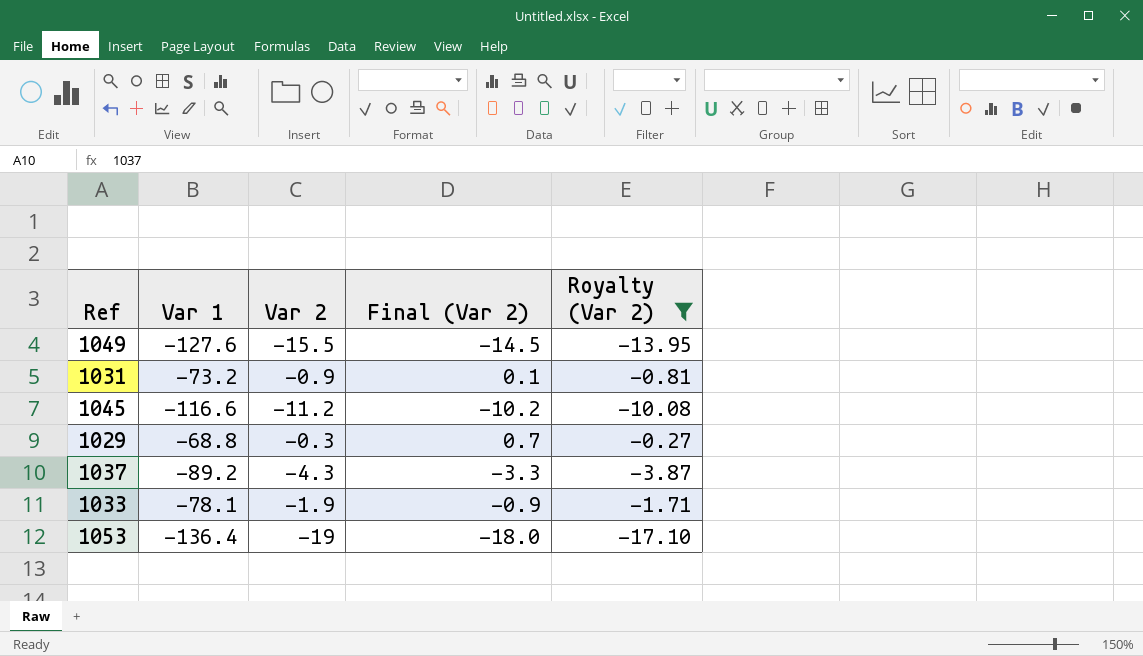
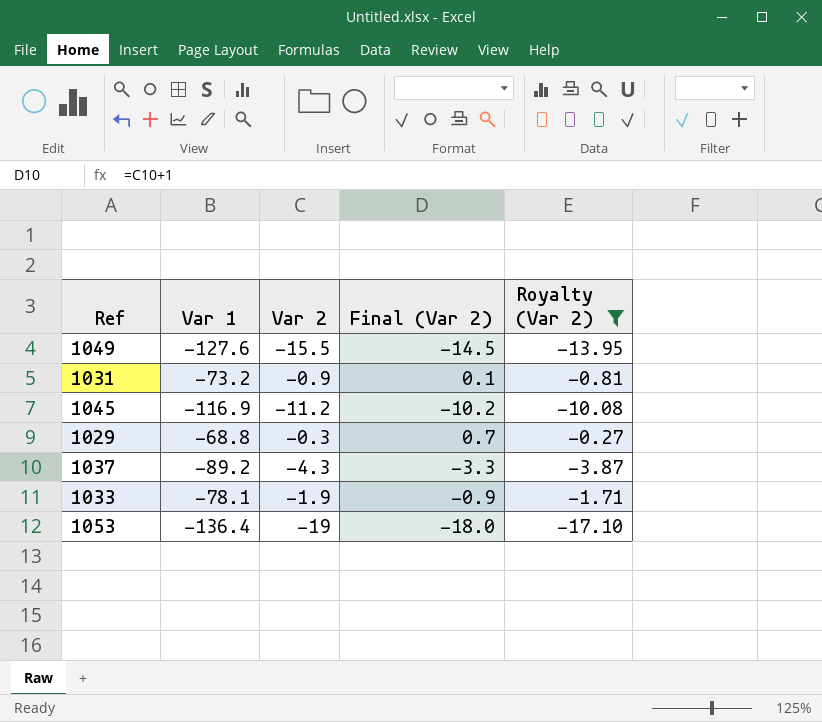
1045 | Var 1: -116.6 -> -116.9

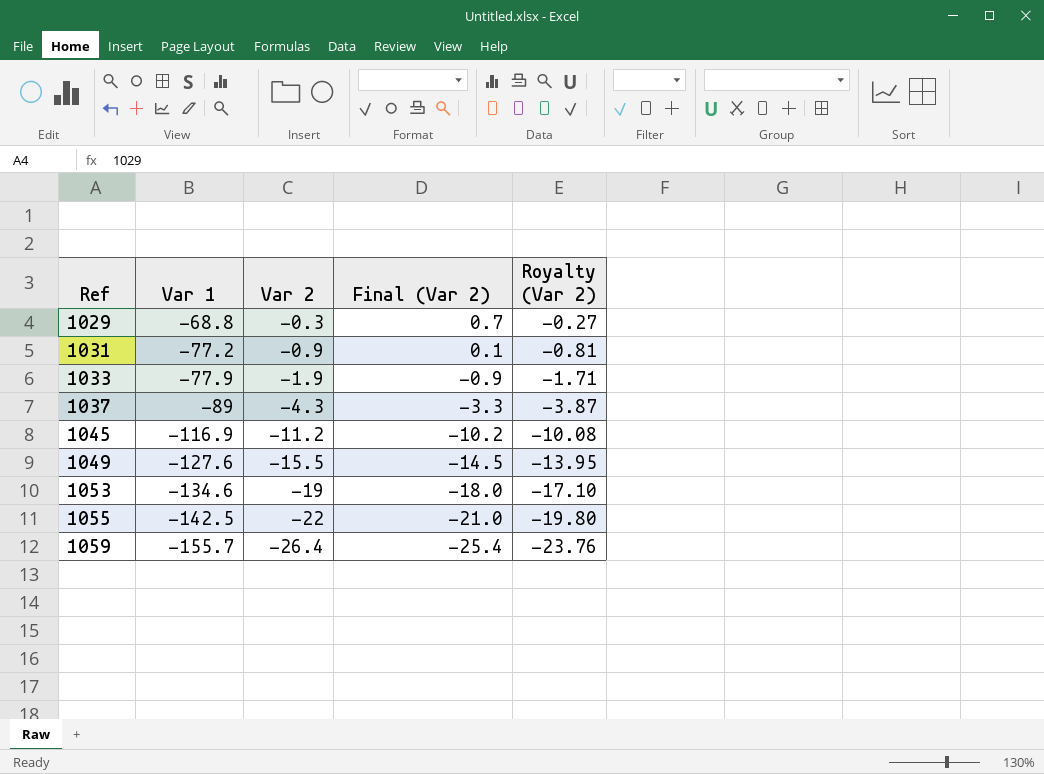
filter: Royalty (Var 2) >= -17.10 -> none
row order: none -> Ref ascending
1031 | Var 1: -73.2 -> -77.2
1033 | Var 1: -78.1 -> -77.9
1037 | Var 1: -89.2 -> -89
1053 | Var 1: -136.4 -> -134.6

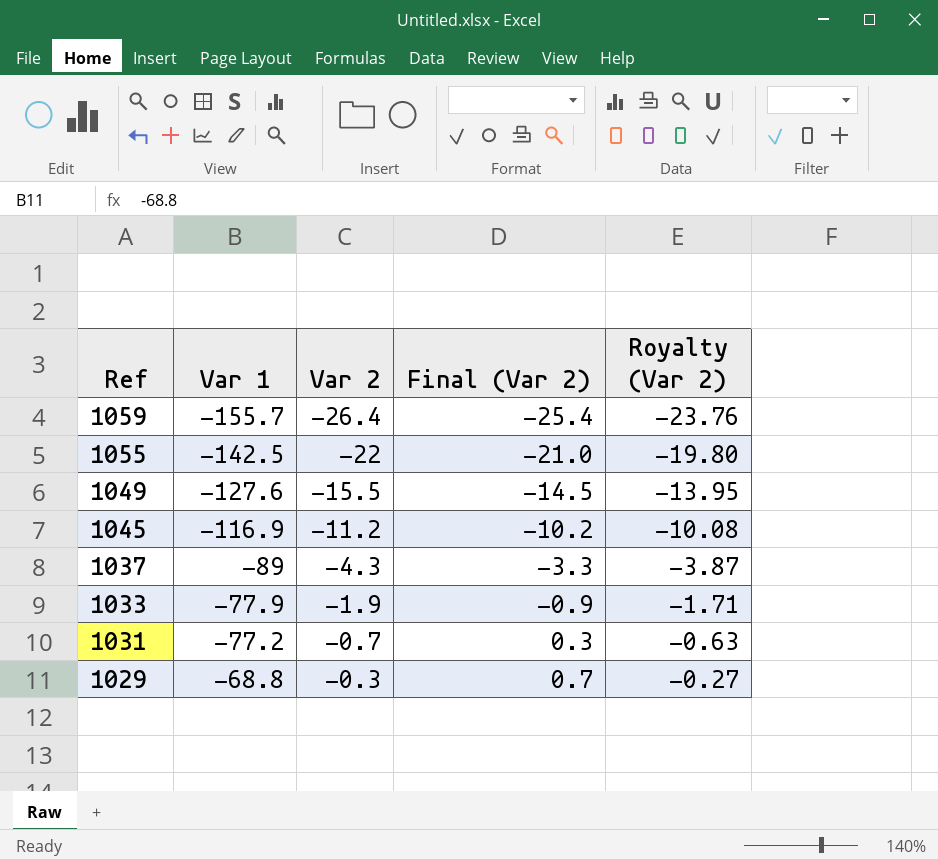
row order: Ref ascending -> Ref descending
row 1053: -134.6 | -19 | -18.0 | -17.10 -> none
1031 | Var 2: -0.9 -> -0.7
1031 | Final (Var 2): 0.1 -> 0.3
1031 | Royalty (Var 2): -0.81 -> -0.63

